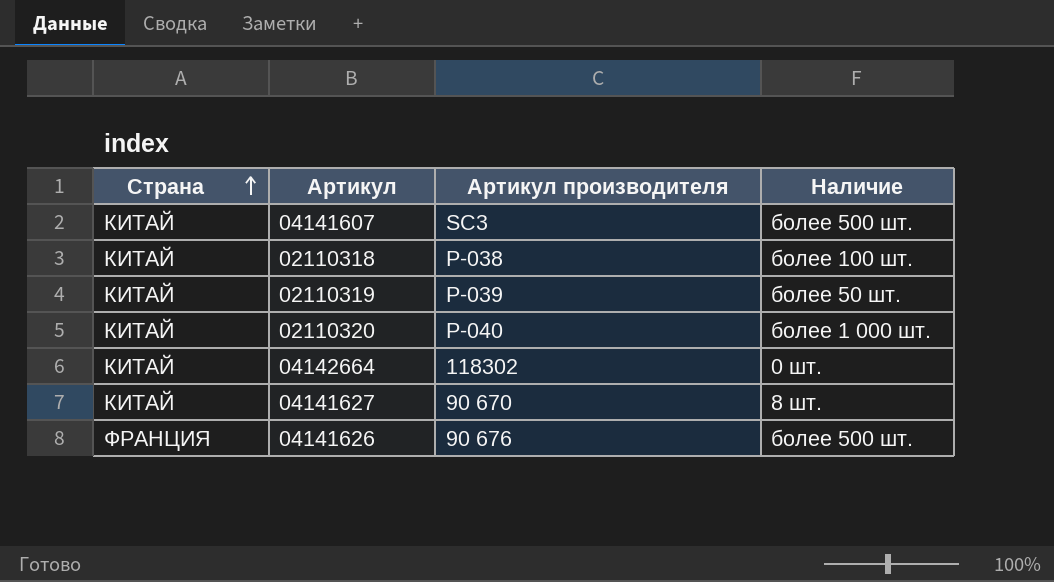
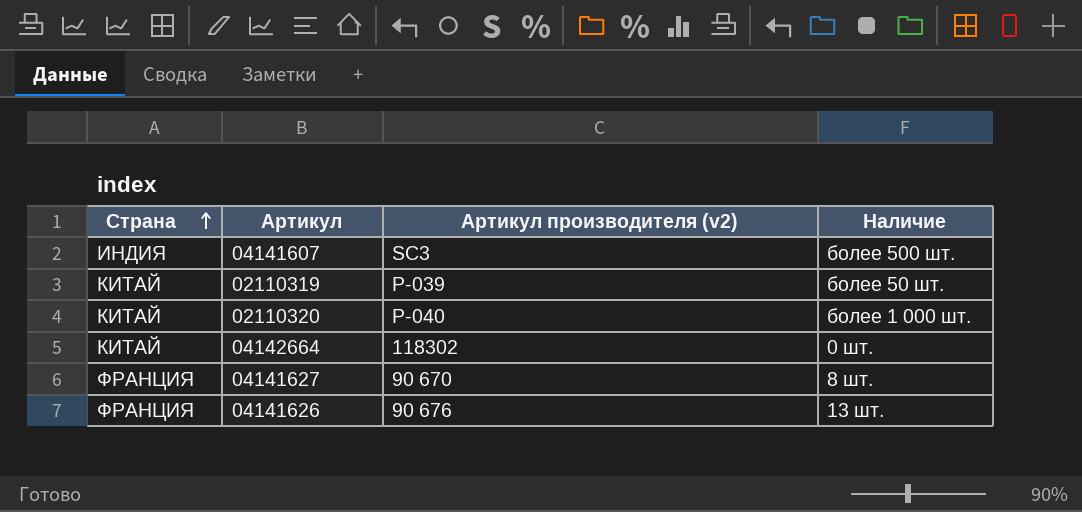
column name: Артикул производителя -> Артикул производителя (v2)
row 02110318: КИТАЙ | P-038 | более 100 шт. -> none
04141607 | Страна: КИТАЙ -> ИНДИЯ
04141627 | Страна: КИТАЙ -> ФРАНЦИЯ
04141626 | Наличие: более 500 шт. -> 13 шт.

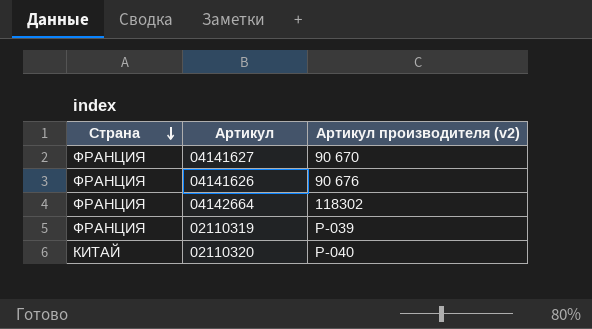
row order: Страна ascending -> Страна descending
column Наличие | position: 4 -> none
row 04141607: ИНДИЯ | SC3 | более 500 шт. -> none
04142664 | Страна: КИТАЙ -> ФРАНЦИЯ
02110319 | Страна: КИТАЙ -> ФРАНЦИЯ

